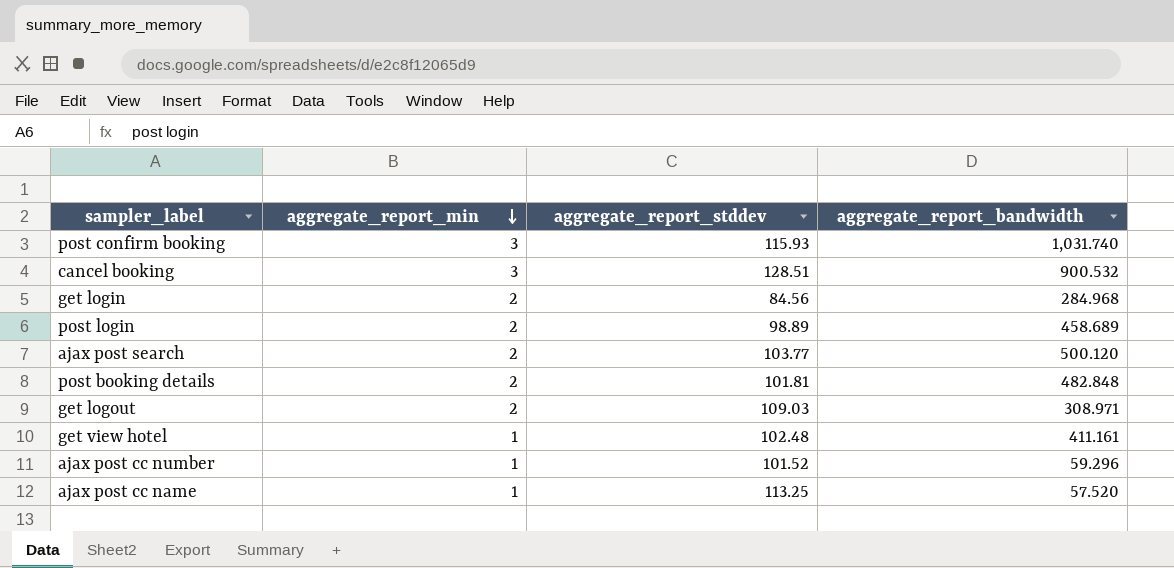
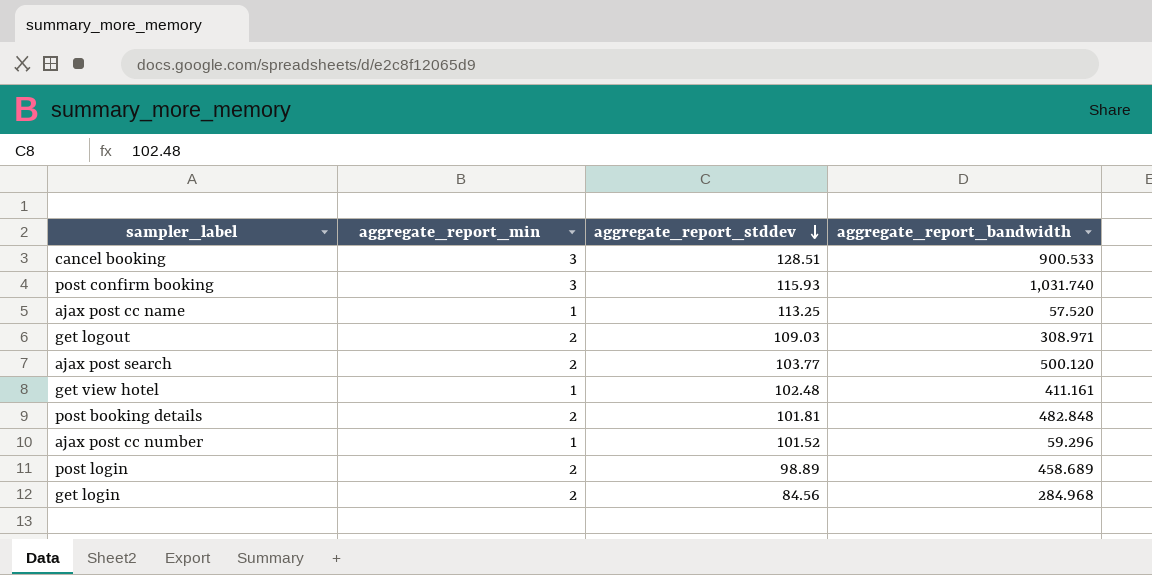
row order: aggregate_report_min descending -> aggregate_report_stddev descending
cancel booking | aggregate_report_bandwidth: 900.532 -> 900.533

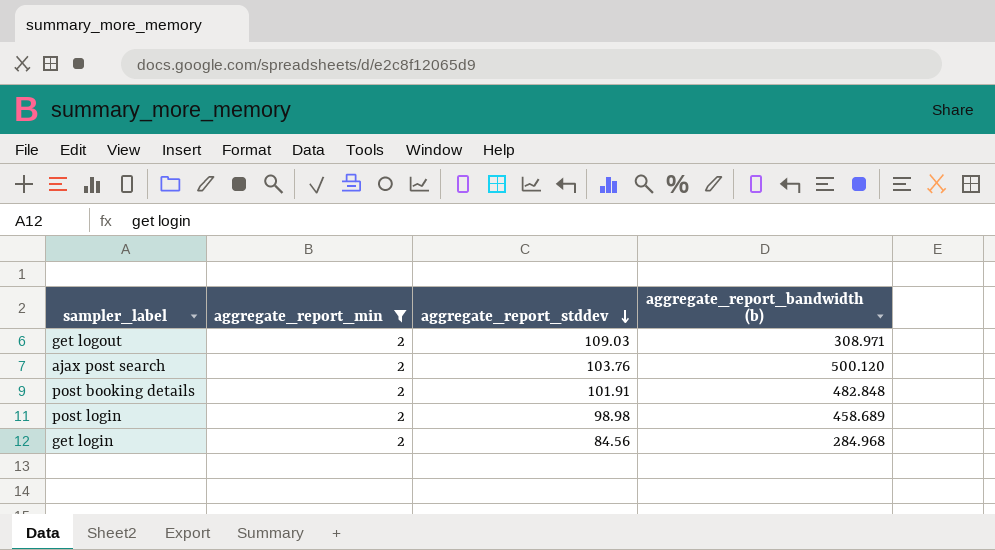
filter: none -> aggregate_report_min = 2
column name: aggregate_report_bandwidth -> aggregate_report_bandwidth (b)
ajax post search | aggregate_report_stddev: 103.77 -> 103.76
post booking details | aggregate_report_stddev: 101.81 -> 101.91
post login | aggregate_report_stddev: 98.89 -> 98.98

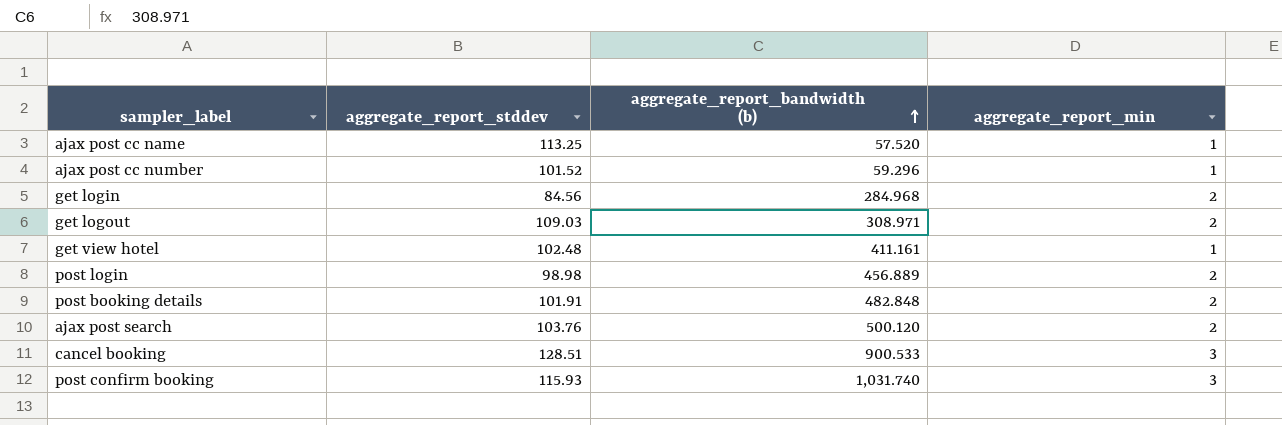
filter: aggregate_report_min = 2 -> none
row order: aggregate_report_stddev descending -> aggregate_report_bandwidth (b) ascending
column aggregate_report_min | position: 2 -> 4
post login | aggregate_report_bandwidth (b): 458.689 -> 456.889

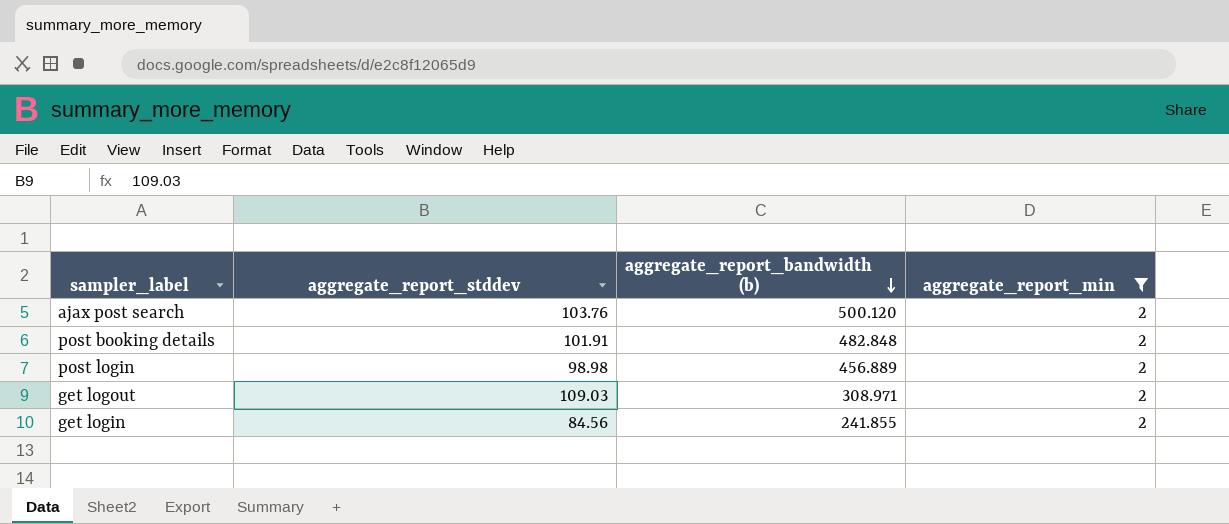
filter: none -> aggregate_report_min = 2
row order: aggregate_report_bandwidth (b) ascending -> aggregate_report_bandwidth (b) descending
get login | aggregate_report_bandwidth (b): 284.968 -> 241.855

